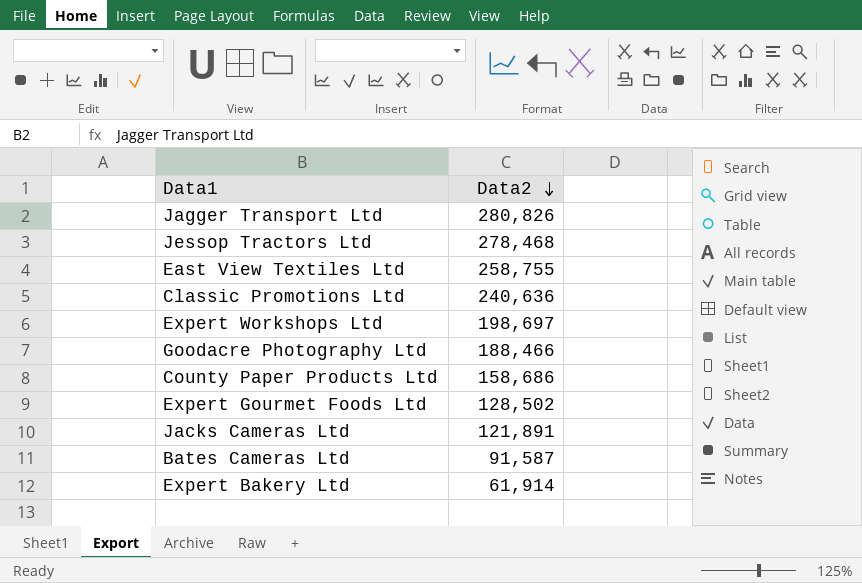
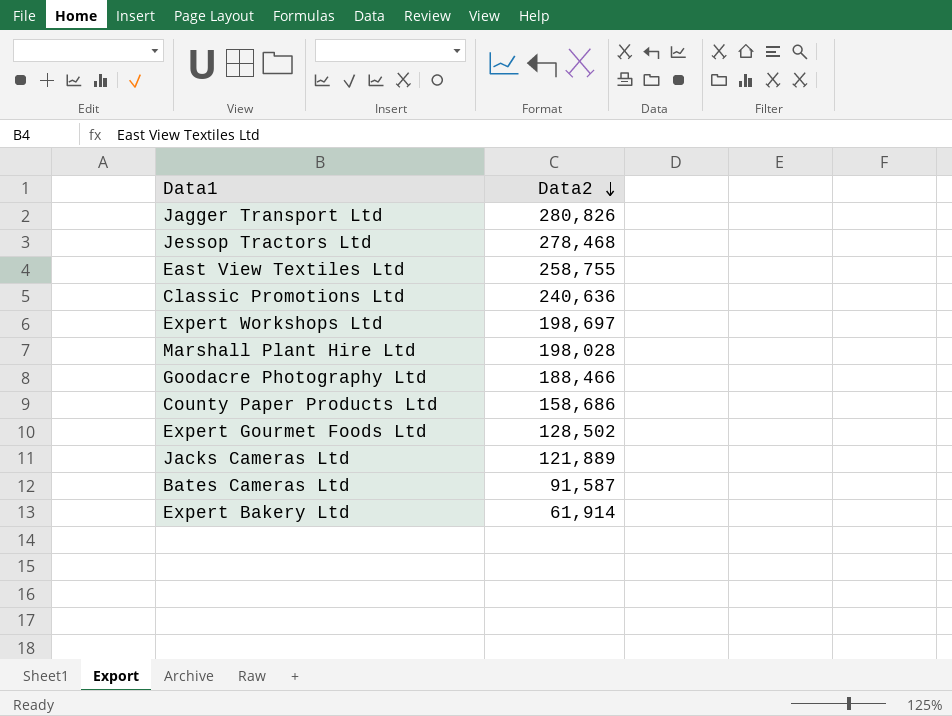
row Marshall Plant Hire Ltd: none -> 198,028
Jacks Cameras Ltd | Data2: 121,891 -> 121,889

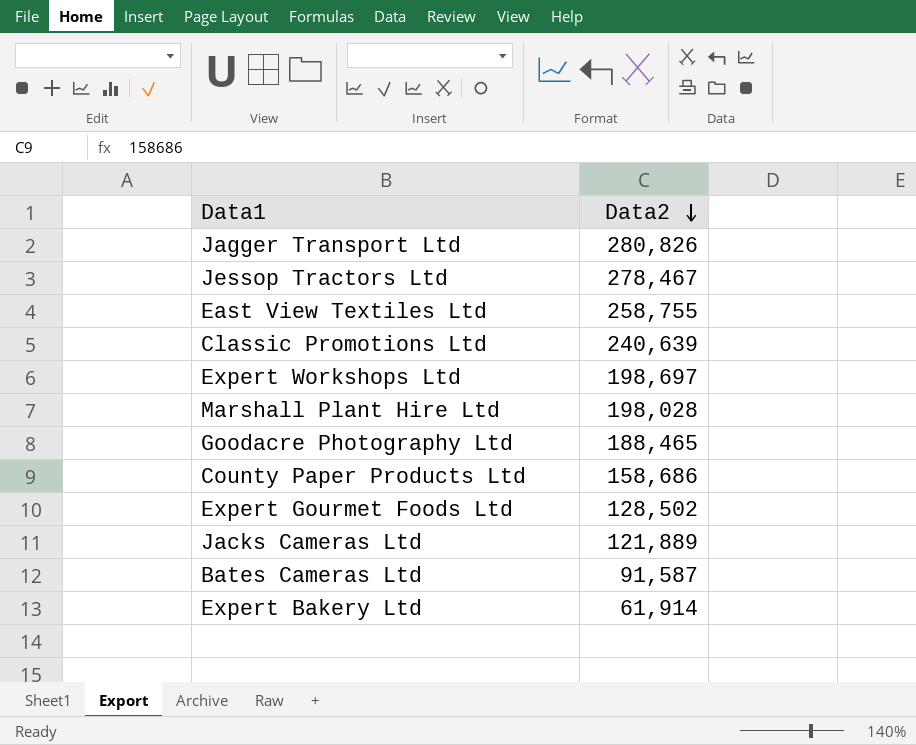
Jessop Tractors Ltd | Data2: 278,468 -> 278,467
Classic Promotions Ltd | Data2: 240,636 -> 240,639
Goodacre Photography Ltd | Data2: 188,466 -> 188,465

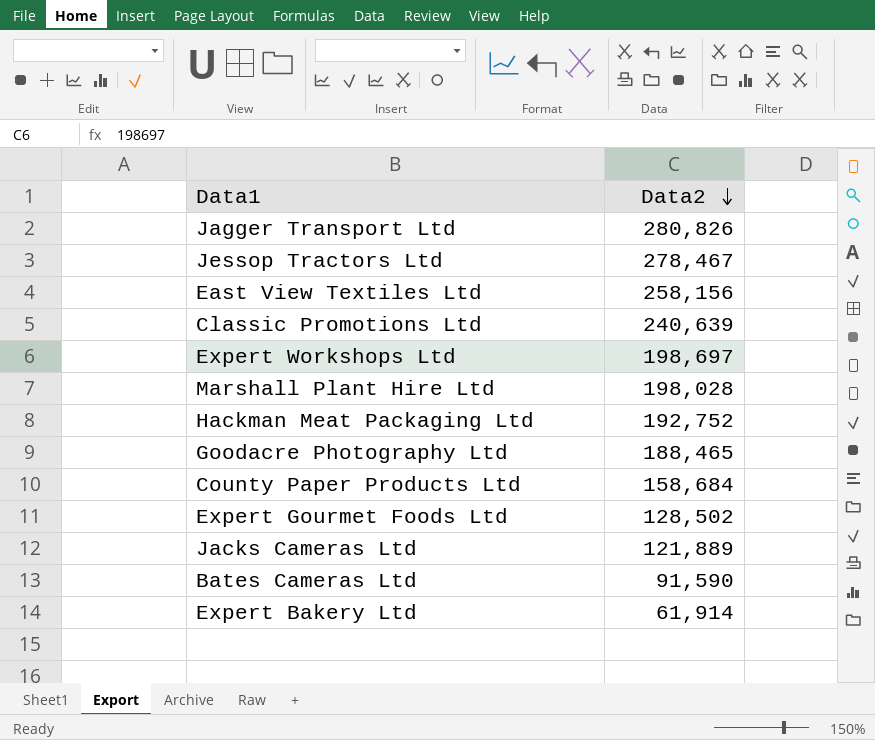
East View Textiles Ltd | Data2: 258,755 -> 258,156
row Hackman Meat Packaging Ltd: none -> 192,752
County Paper Products Ltd | Data2: 158,686 -> 158,684
Bates Cameras Ltd | Data2: 91,587 -> 91,590

